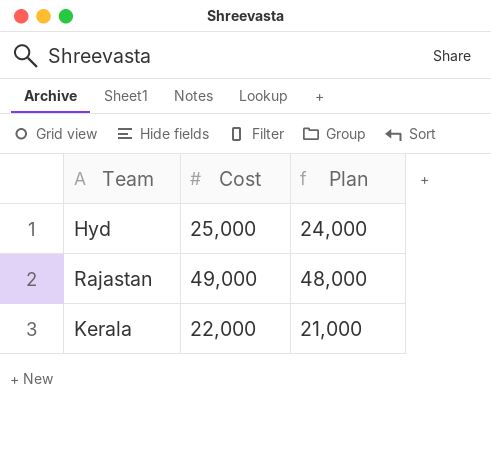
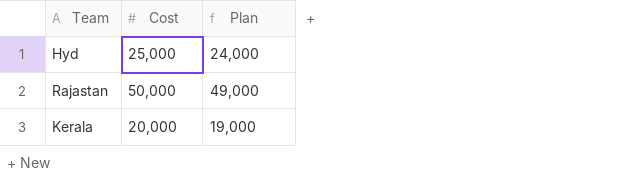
Rajastan | Cost: 49,000 -> 50,000
Rajastan | Plan: 48,000 -> 49,000
Kerala | Cost: 22,000 -> 20,000
Kerala | Plan: 21,000 -> 19,000

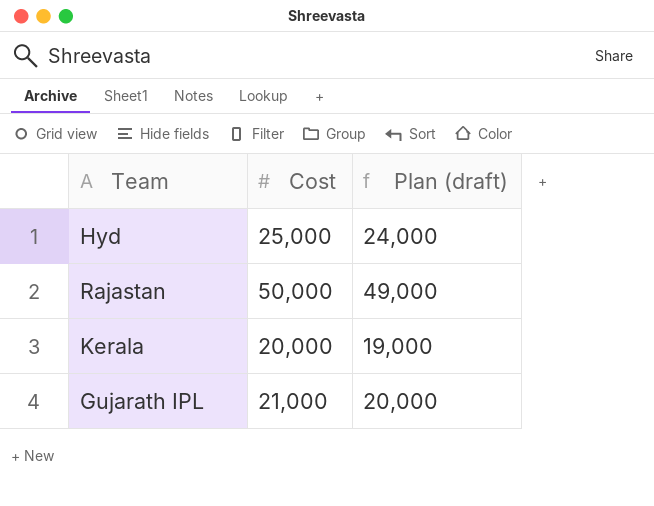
column name: Plan -> Plan (draft)
row Gujarath IPL: none -> 21,000 | 20,000

